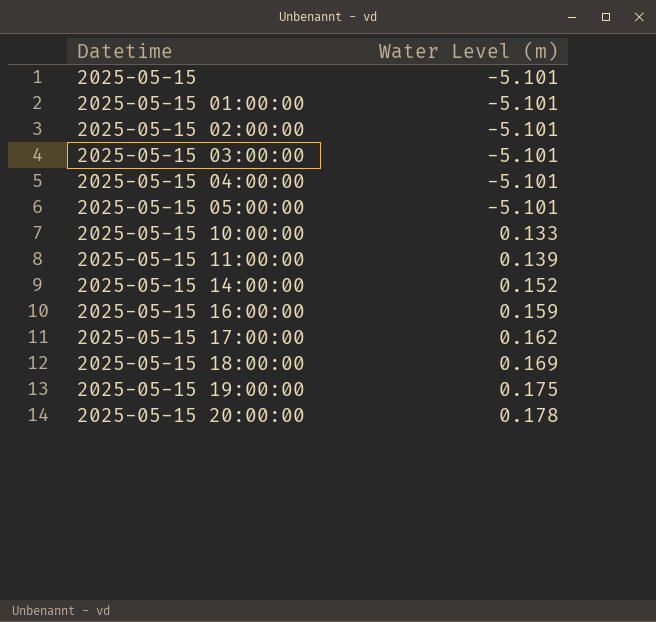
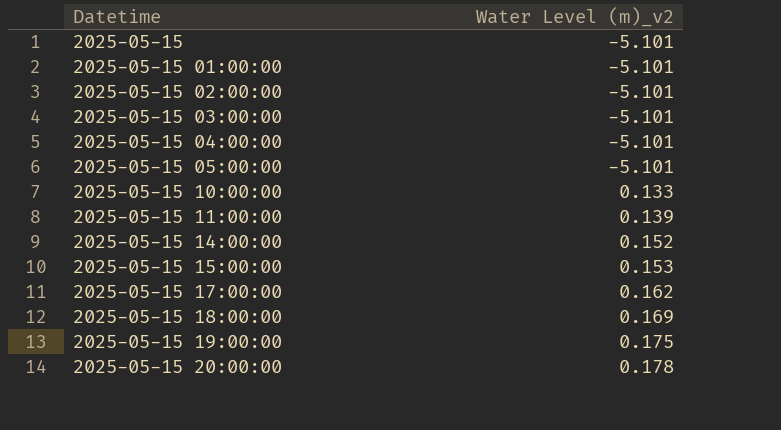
column name: Water Level (m) -> Water Level (m)_v2
row 2025-05-15 16:00:00: 0.159 -> none
row 2025-05-15 15:00:00: none -> 0.153

